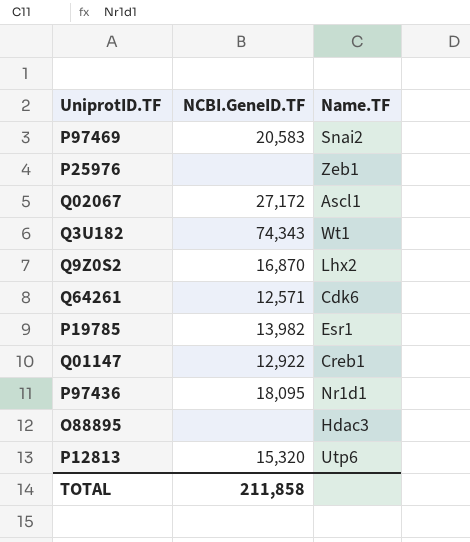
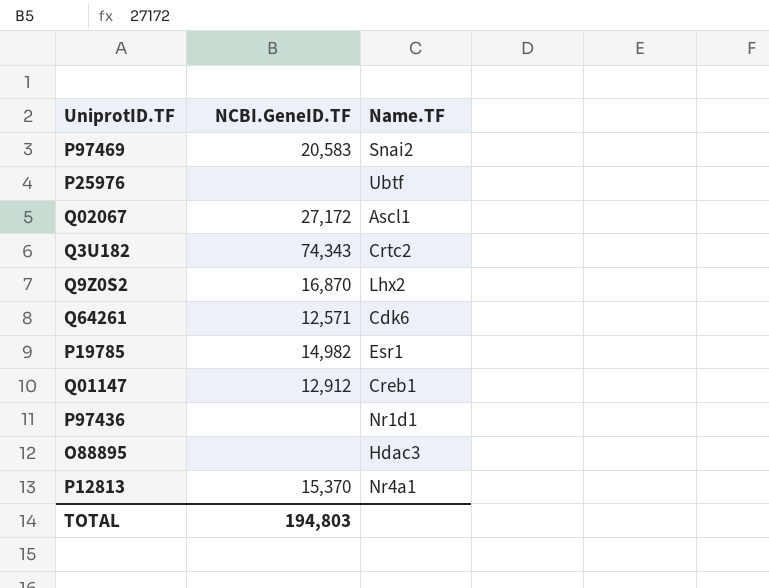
P25976 | Name.TF: Zeb1 -> Ubtf
Q3U182 | Name.TF: Wt1 -> Crtc2
P19785 | NCBI.GeneID.TF: 13,982 -> 14,982
Q01147 | NCBI.GeneID.TF: 12,922 -> 12,912
P97436 | NCBI.GeneID.TF: 18,095 -> none
P12813 | NCBI.GeneID.TF: 15,320 -> 15,370
P12813 | Name.TF: Utp6 -> Nr4a1
TOTAL | NCBI.GeneID.TF: 211,858 -> 194,803

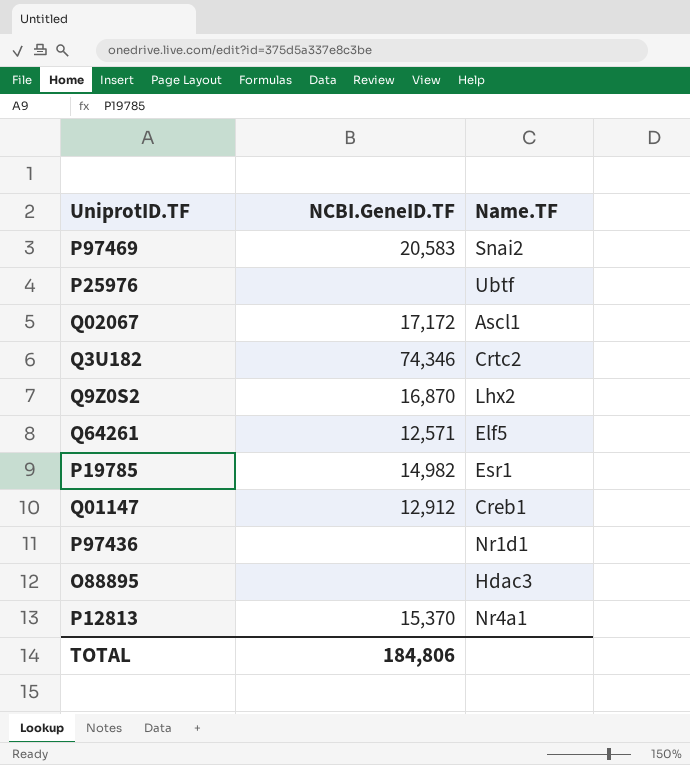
Q02067 | NCBI.GeneID.TF: 27,172 -> 17,172
Q3U182 | NCBI.GeneID.TF: 74,343 -> 74,346
Q64261 | Name.TF: Cdk6 -> Elf5
TOTAL | NCBI.GeneID.TF: 194,803 -> 184,806

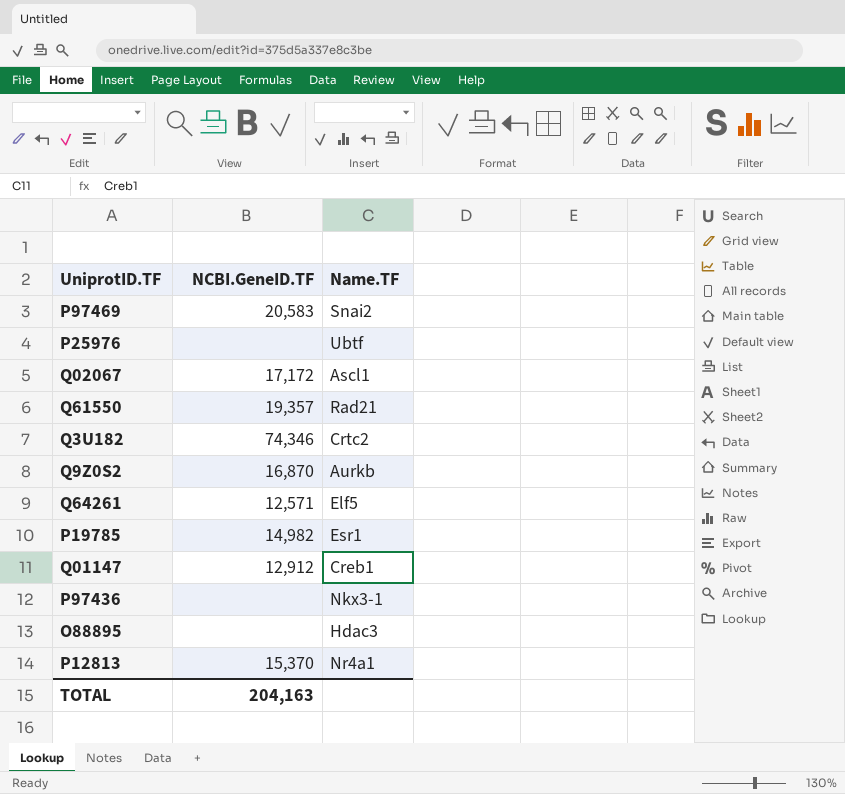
row Q61550: none -> 19,357 | Rad21
Q9Z0S2 | Name.TF: Lhx2 -> Aurkb
P97436 | Name.TF: Nr1d1 -> Nkx3-1
TOTAL | NCBI.GeneID.TF: 184,806 -> 204,163

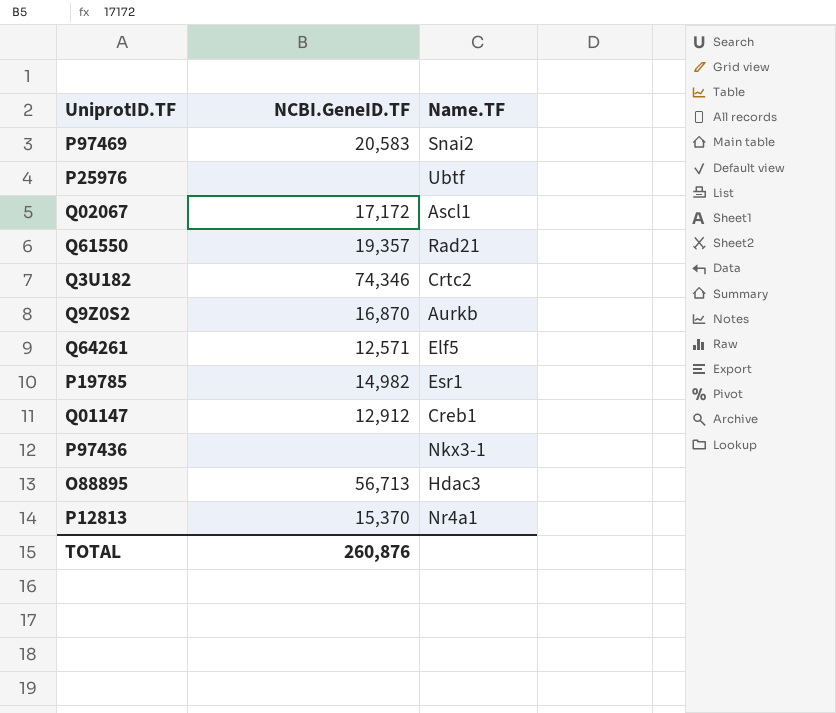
O88895 | NCBI.GeneID.TF: none -> 56,713
TOTAL | NCBI.GeneID.TF: 204,163 -> 260,876

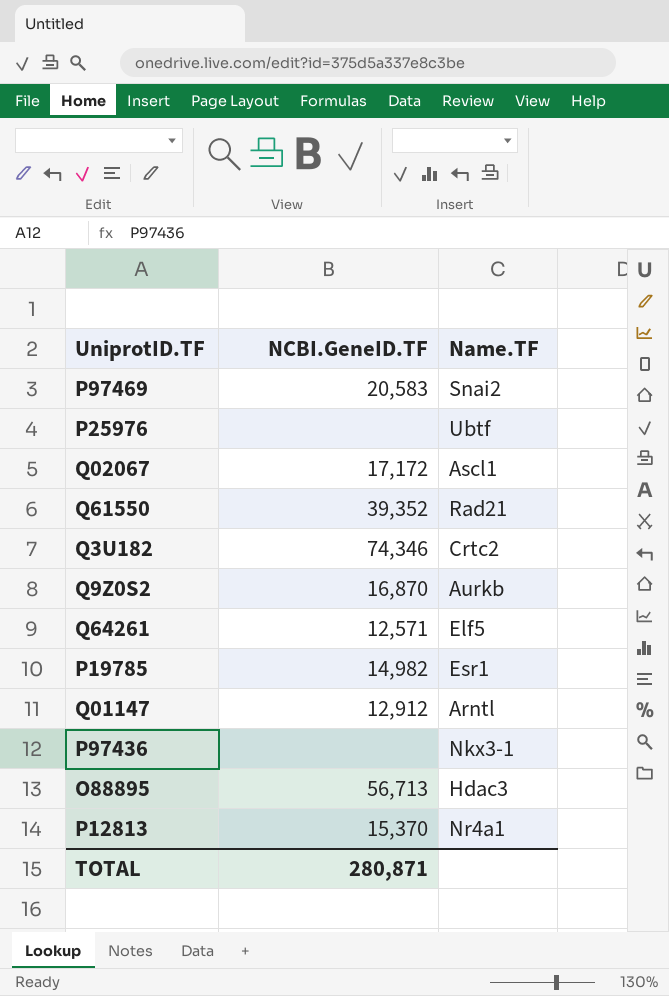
Q61550 | NCBI.GeneID.TF: 19,357 -> 39,352
Q01147 | Name.TF: Creb1 -> Arntl
TOTAL | NCBI.GeneID.TF: 260,876 -> 280,871

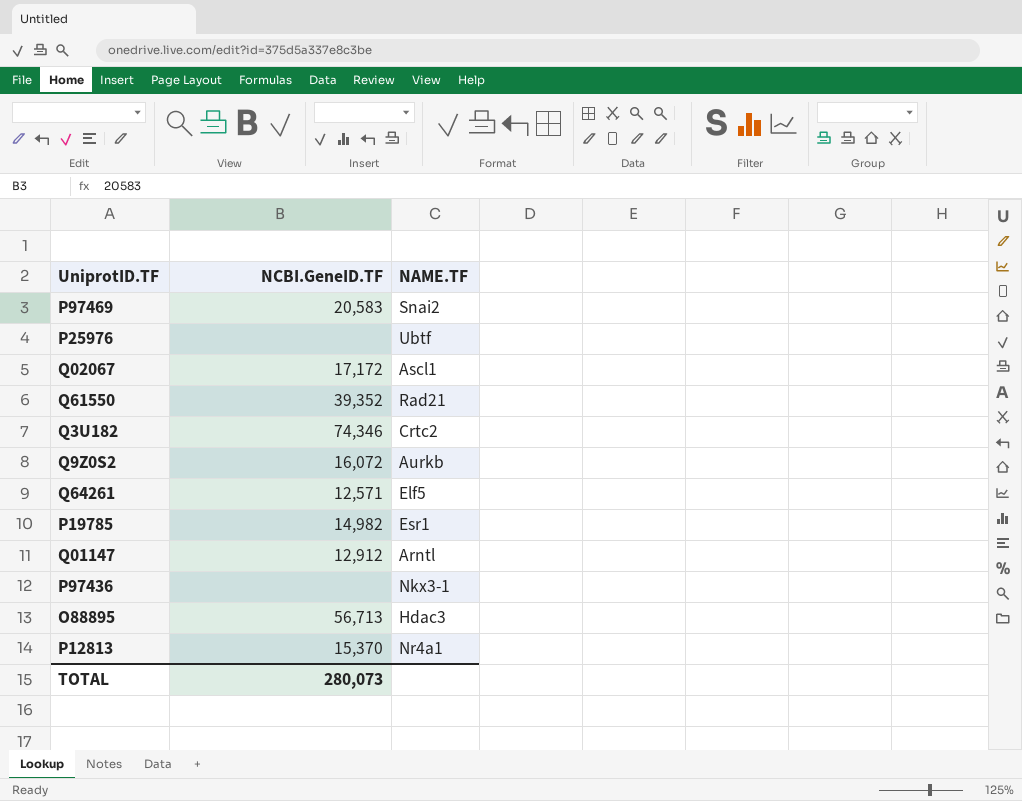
column name: Name.TF -> NAME.TF
Q9Z0S2 | NCBI.GeneID.TF: 16,870 -> 16,072
TOTAL | NCBI.GeneID.TF: 280,871 -> 280,073

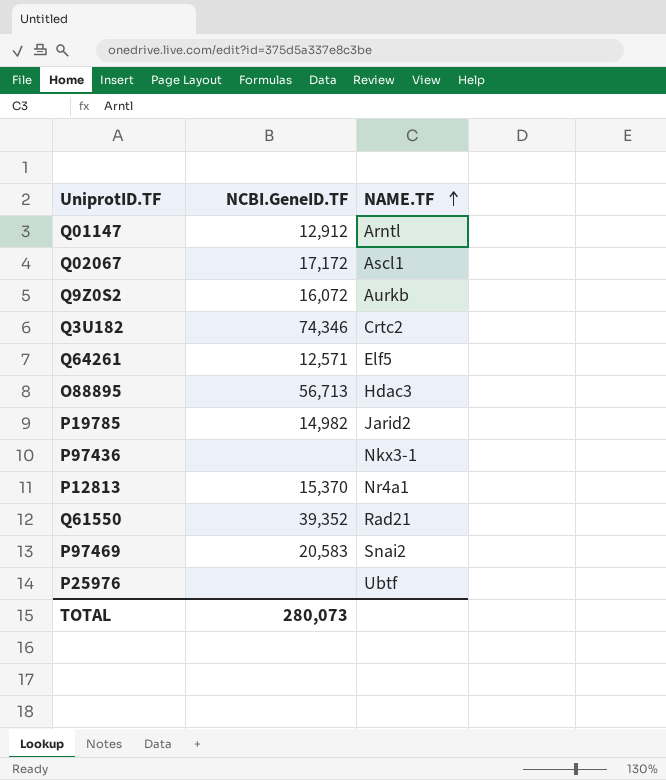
row order: none -> NAME.TF ascending
P19785 | NAME.TF: Esr1 -> Jarid2

